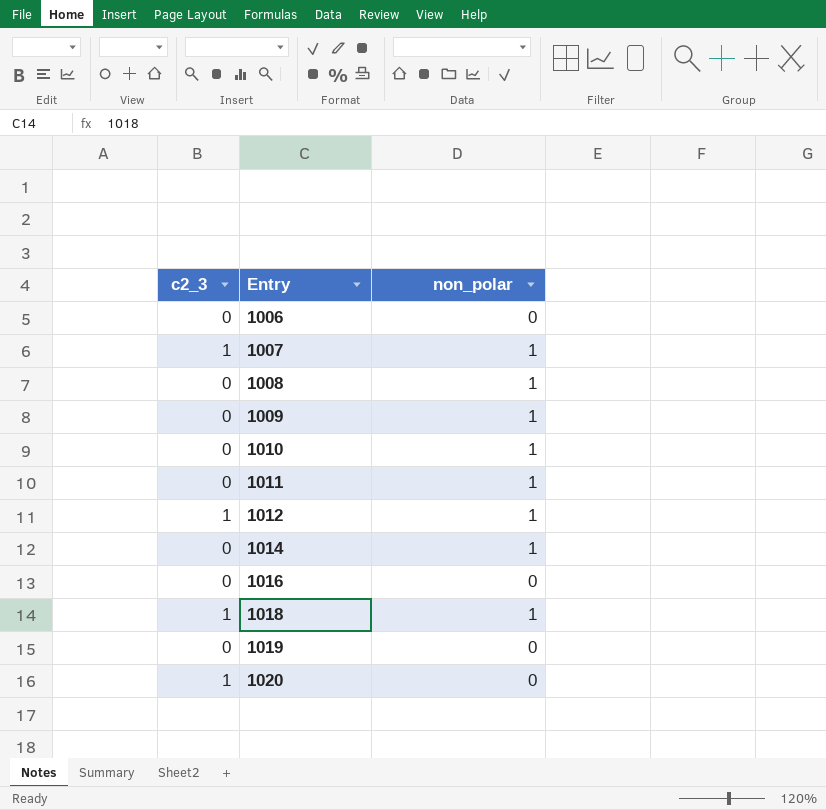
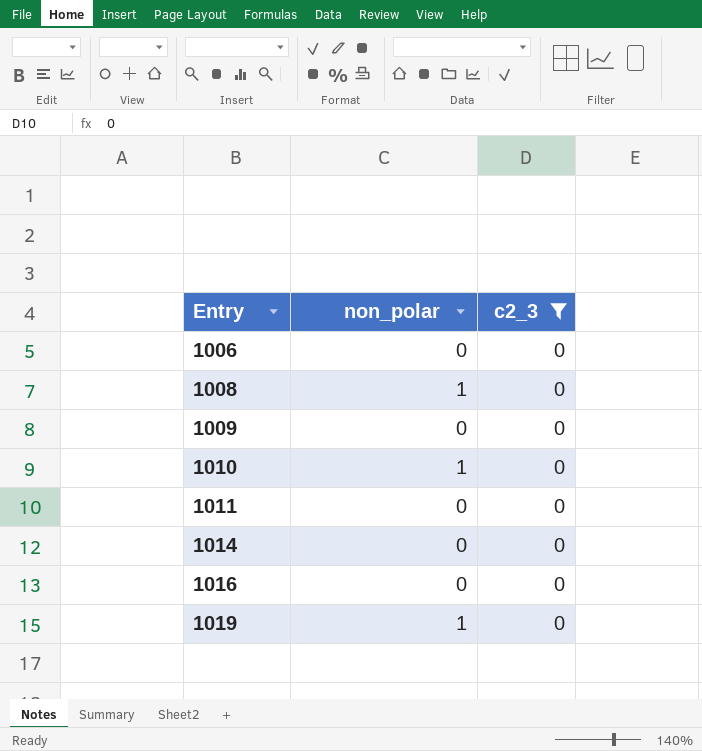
filter: none -> c2_3 = 0
column c2_3 | position: 1 -> 3
1009 | non_polar: 1 -> 0
1011 | non_polar: 1 -> 0
1014 | non_polar: 1 -> 0
1019 | non_polar: 0 -> 1

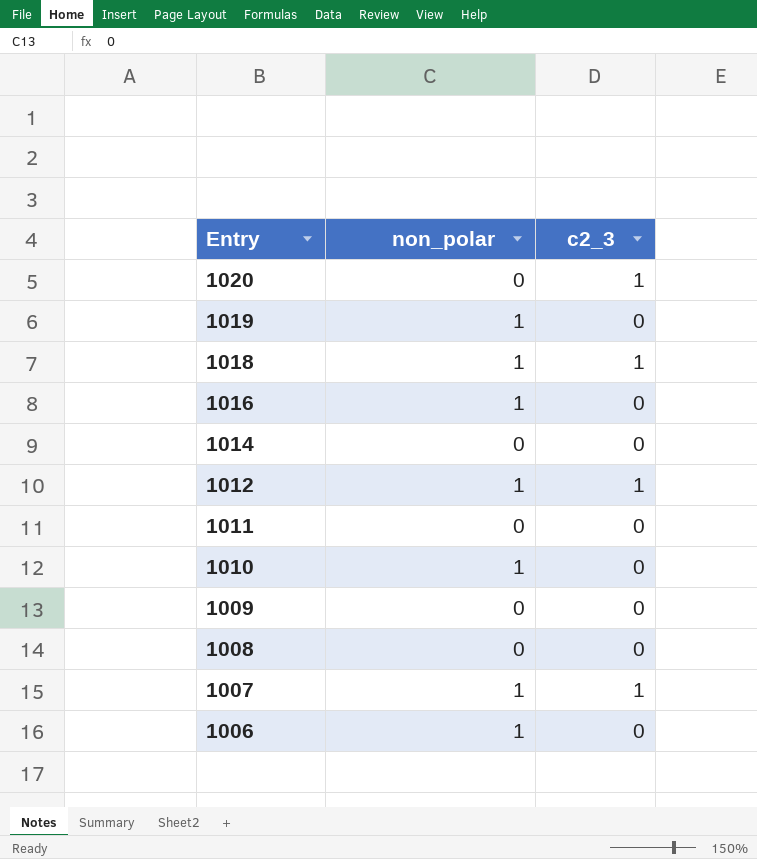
filter: c2_3 = 0 -> none
row order: Entry ascending -> Entry descending
1016 | non_polar: 0 -> 1
1008 | non_polar: 1 -> 0
1006 | non_polar: 0 -> 1

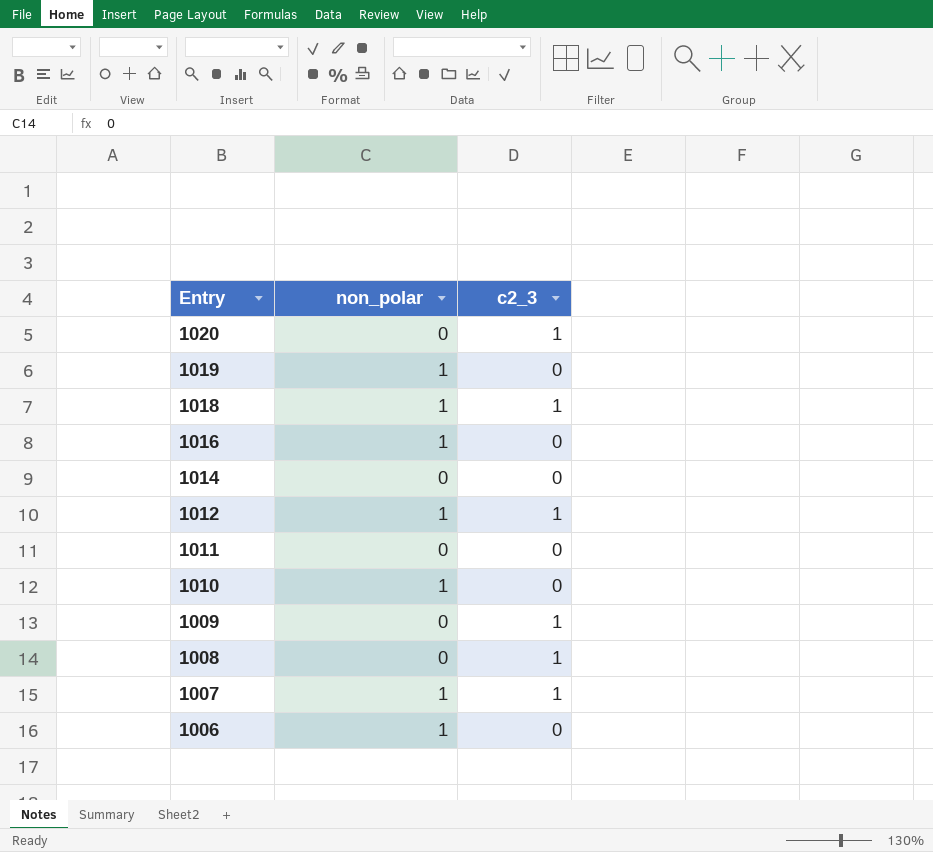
1009 | c2_3: 0 -> 1
1008 | c2_3: 0 -> 1

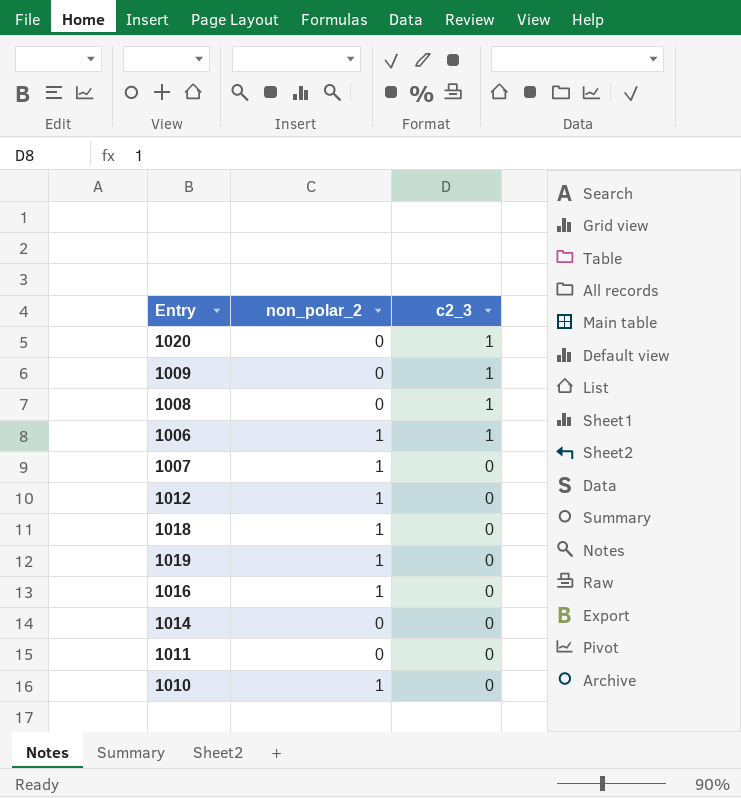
row order: Entry descending -> c2_3 descending
column name: non_polar -> non_polar_2
1006 | c2_3: 0 -> 1
1007 | c2_3: 1 -> 0
1012 | c2_3: 1 -> 0
1018 | c2_3: 1 -> 0

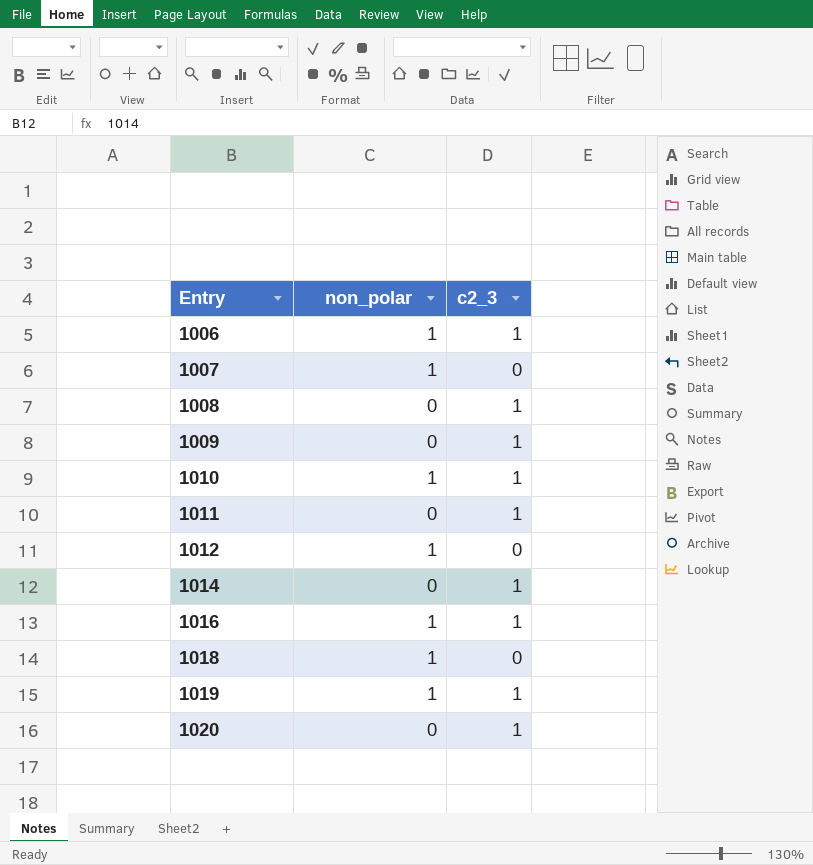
row order: c2_3 descending -> Entry ascending
column name: non_polar_2 -> non_polar
1010 | c2_3: 0 -> 1
1011 | c2_3: 0 -> 1
1014 | c2_3: 0 -> 1
1016 | c2_3: 0 -> 1
1019 | c2_3: 0 -> 1

